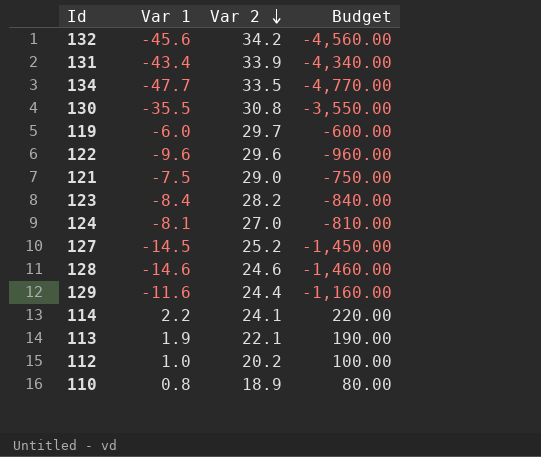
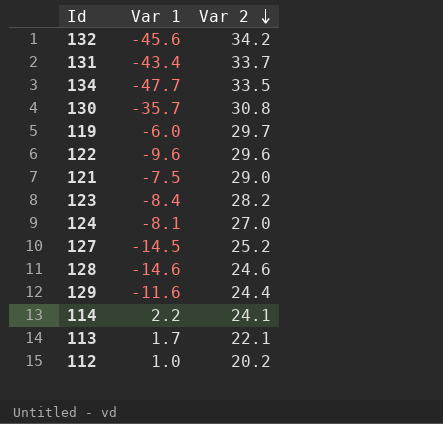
column Budget | formula: [Var 1] * 100 -> none
row 110: 0.8 | 18.9 | 80.00 -> none
131 | Var 2: 33.9 -> 33.7
130 | Var 1: -35.5 -> -35.7
113 | Var 1: 1.9 -> 1.7

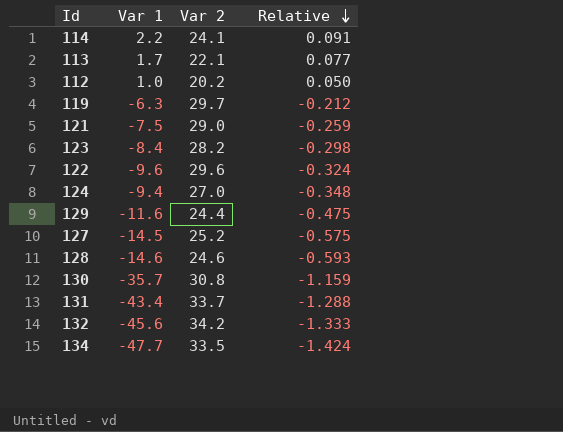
row order: Var 2 descending -> Relative descending
column Relative | formula: none -> [Var 1] / [Var 2]
119 | Var 1: -6.0 -> -6.3
124 | Var 1: -8.1 -> -9.4

